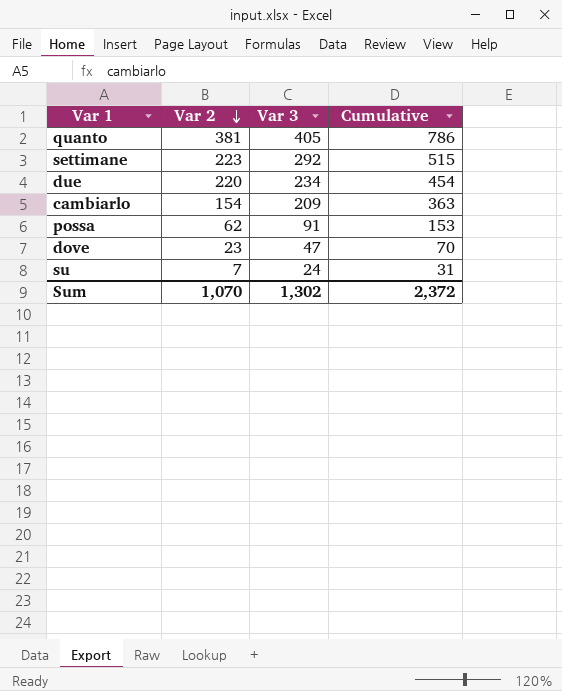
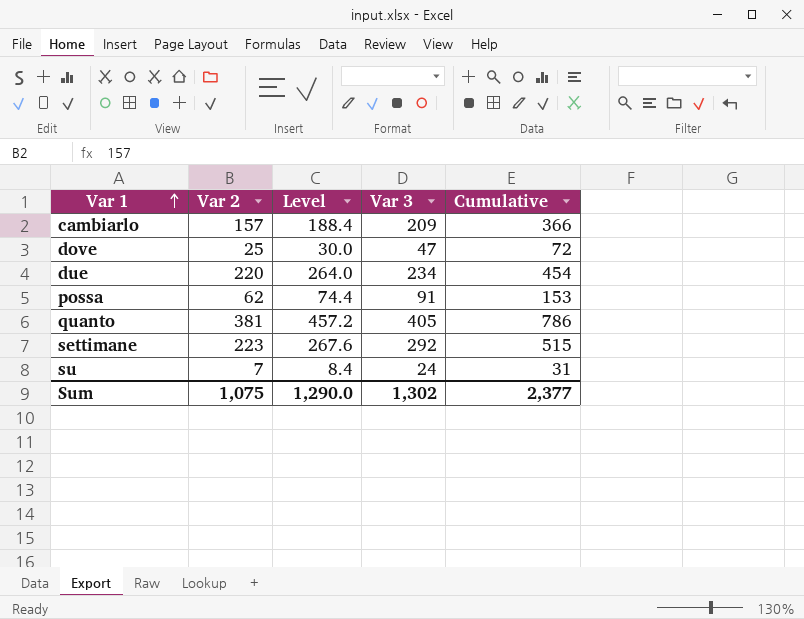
row order: Var 2 descending -> Var 1 ascending
column Level | formula: none -> [Var 2] * 1.2
cambiarlo | Var 2: 154 -> 157
cambiarlo | Cumulative: 363 -> 366
dove | Var 2: 23 -> 25
dove | Cumulative: 70 -> 72
Sum | Var 2: 1,070 -> 1,075
Sum | Cumulative: 2,372 -> 2,377

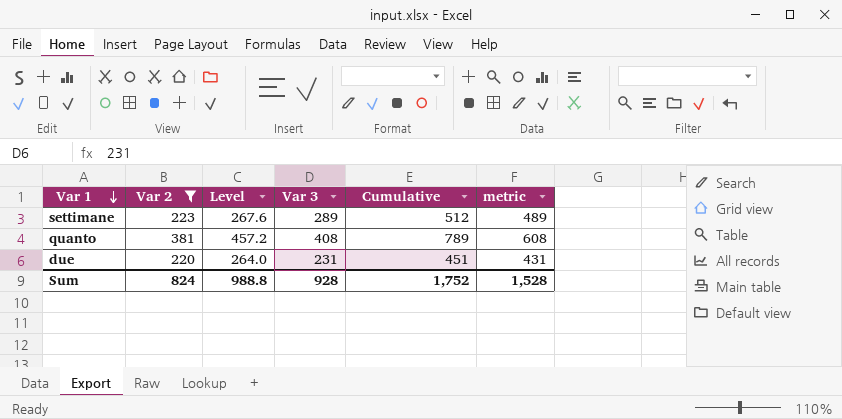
filter: none -> Var 2 >= 220
row order: Var 1 ascending -> Var 1 descending
column metric | formula: none -> [Var 3] + 200
settimane | Var 3: 292 -> 289
settimane | Cumulative: 515 -> 512
quanto | Var 3: 405 -> 408
quanto | Cumulative: 786 -> 789
due | Var 3: 234 -> 231
due | Cumulative: 454 -> 451
Sum | Var 2: 1,075 -> 824
Sum | Level: 1,290.0 -> 988.8
Sum | Var 3: 1,302 -> 928
Sum | Cumulative: 2,377 -> 1,752

